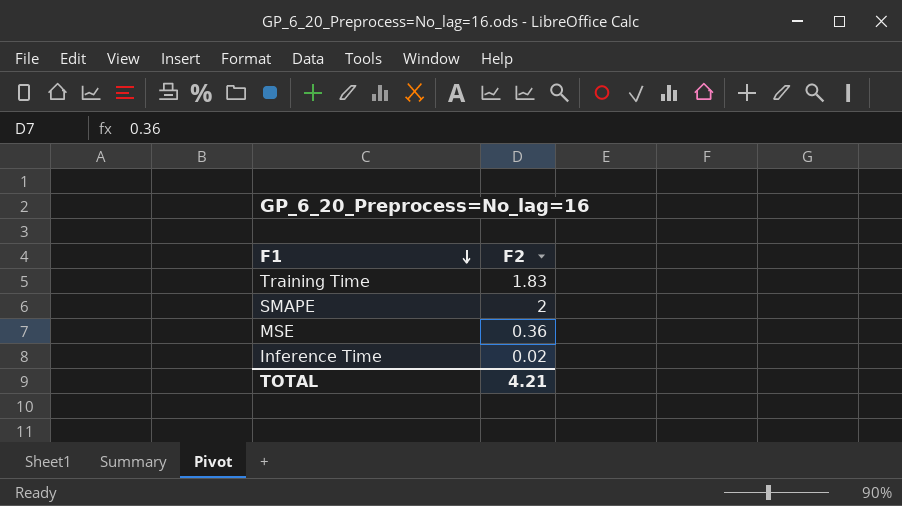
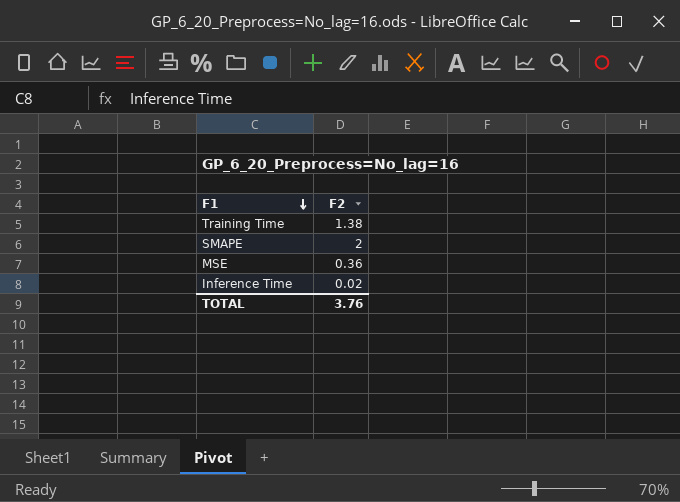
Training Time | F2: 1.83 -> 1.38
TOTAL | F2: 4.21 -> 3.76

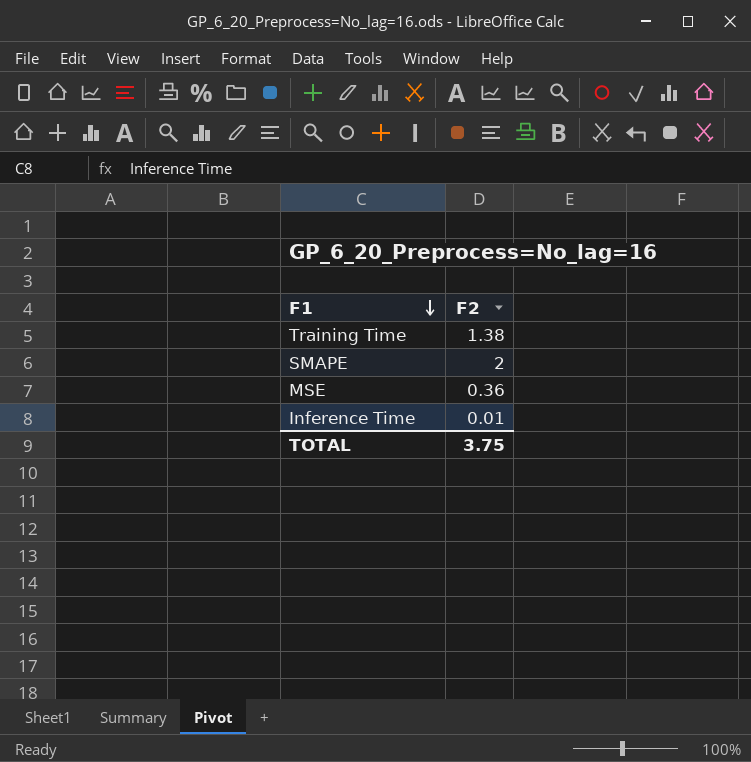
Inference Time | F2: 0.02 -> 0.01
TOTAL | F2: 3.76 -> 3.75

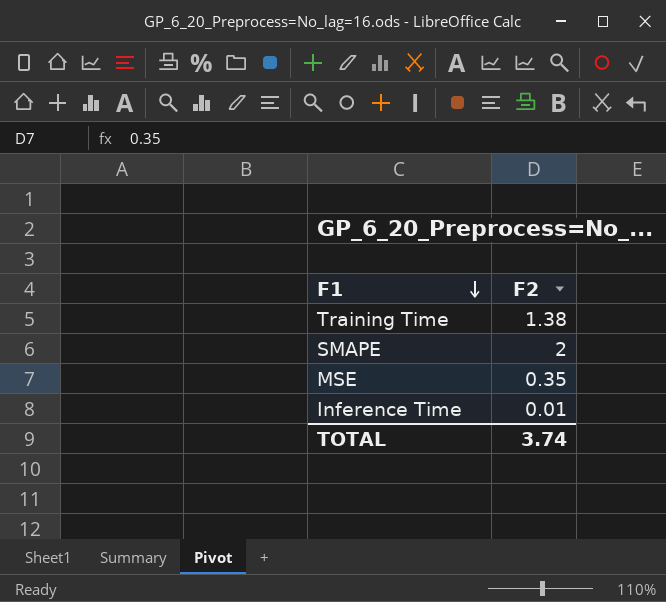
MSE | F2: 0.36 -> 0.35
TOTAL | F2: 3.75 -> 3.74

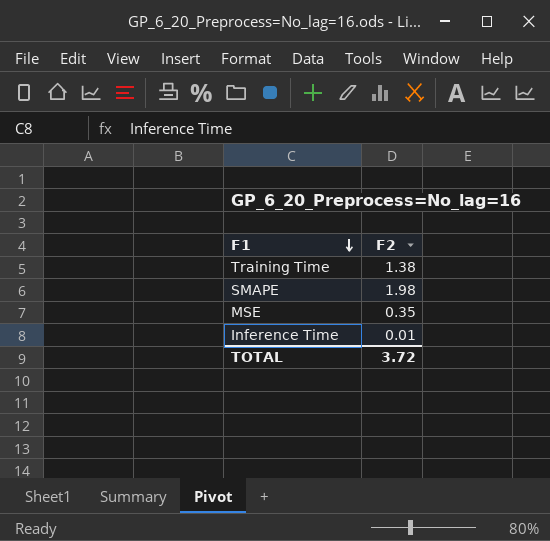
SMAPE | F2: 2 -> 1.98
TOTAL | F2: 3.74 -> 3.72

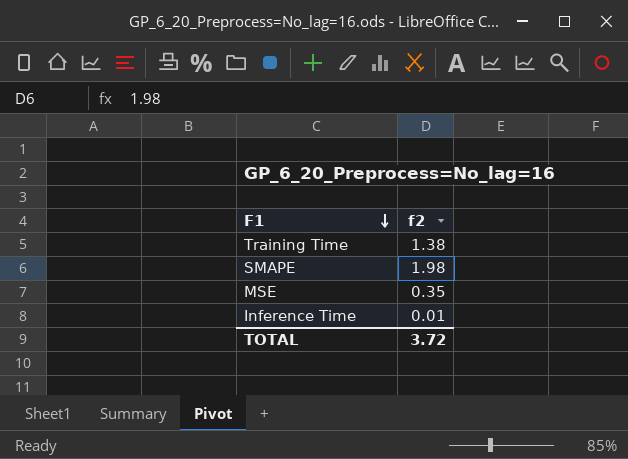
column name: F2 -> f2

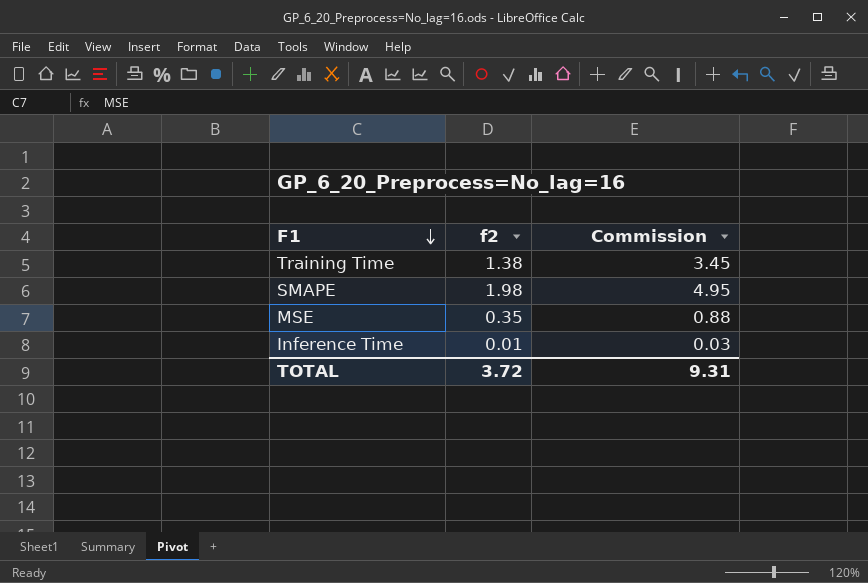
column Commission | formula: none -> [f2] * 2.5

